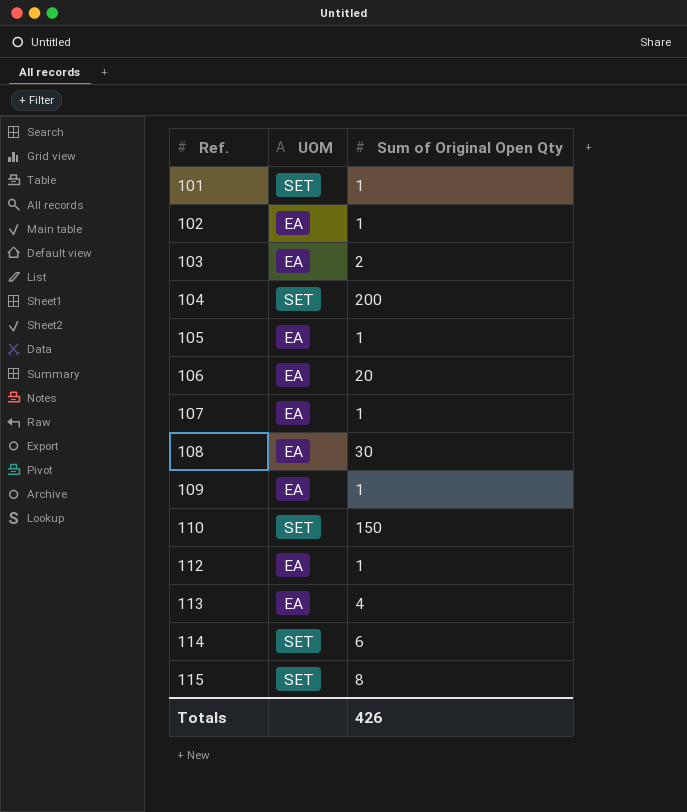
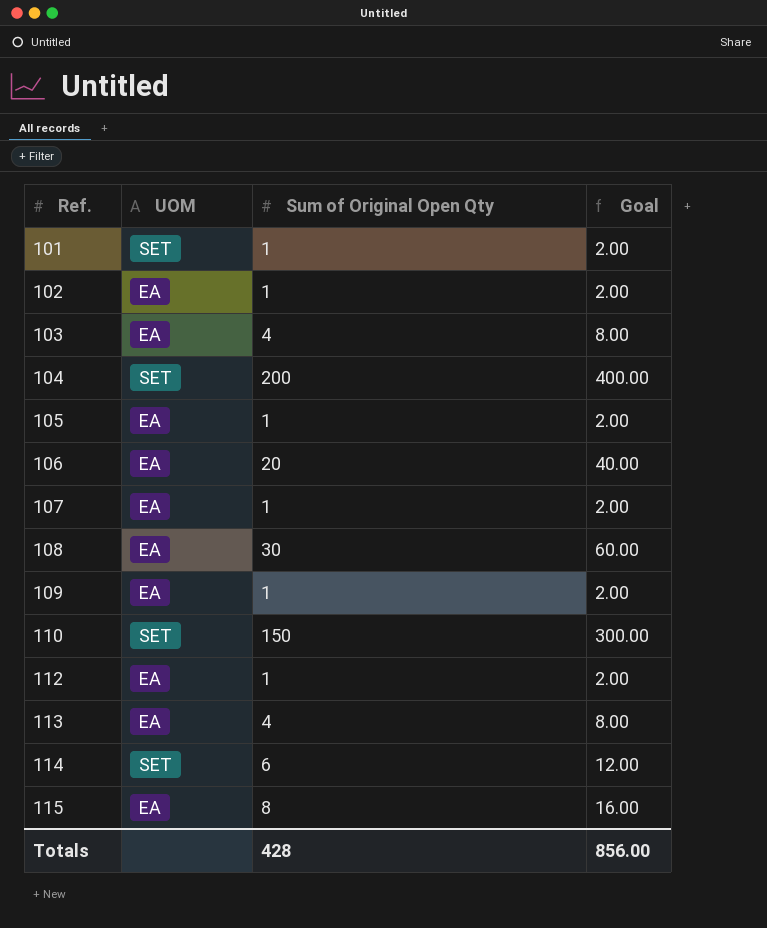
column Goal | formula: none -> [Sum of Original Open Qty] * 2
103 | Sum of Original Open Qty: 2 -> 4
115 | UOM: SET -> EA
Totals | Sum of Original Open Qty: 426 -> 428

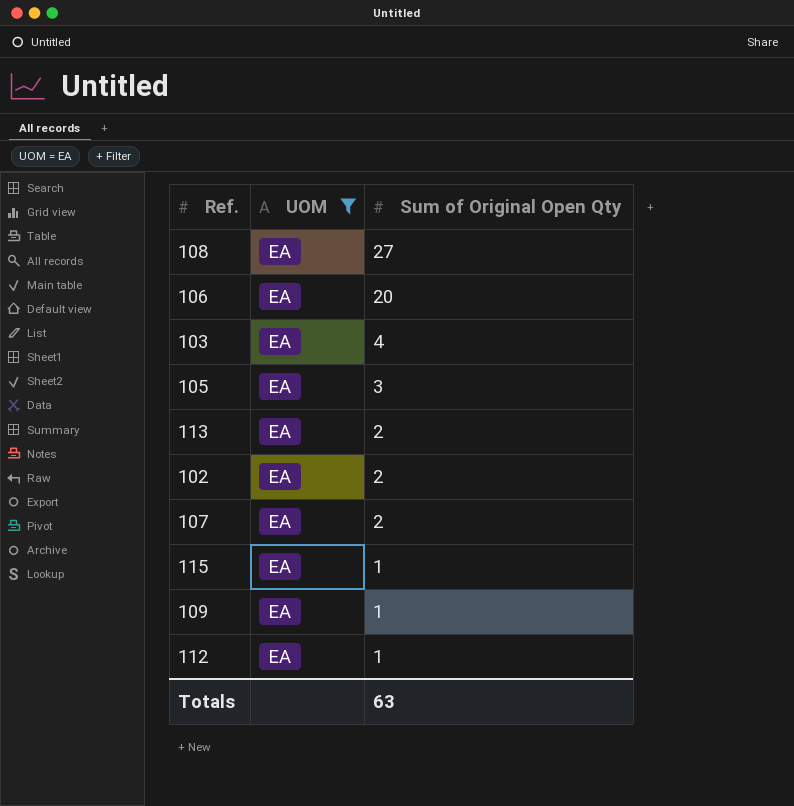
filter: none -> UOM = EA
row order: Ref. ascending -> Sum of Original Open Qty descending
column Goal | formula: [Sum of Original Open Qty] * 2 -> none
108 | Sum of Original Open Qty: 30 -> 27
105 | Sum of Original Open Qty: 1 -> 3
113 | Sum of Original Open Qty: 4 -> 2
102 | Sum of Original Open Qty: 1 -> 2
107 | Sum of Original Open Qty: 1 -> 2
115 | Sum of Original Open Qty: 8 -> 1
Totals | Sum of Original Open Qty: 428 -> 63

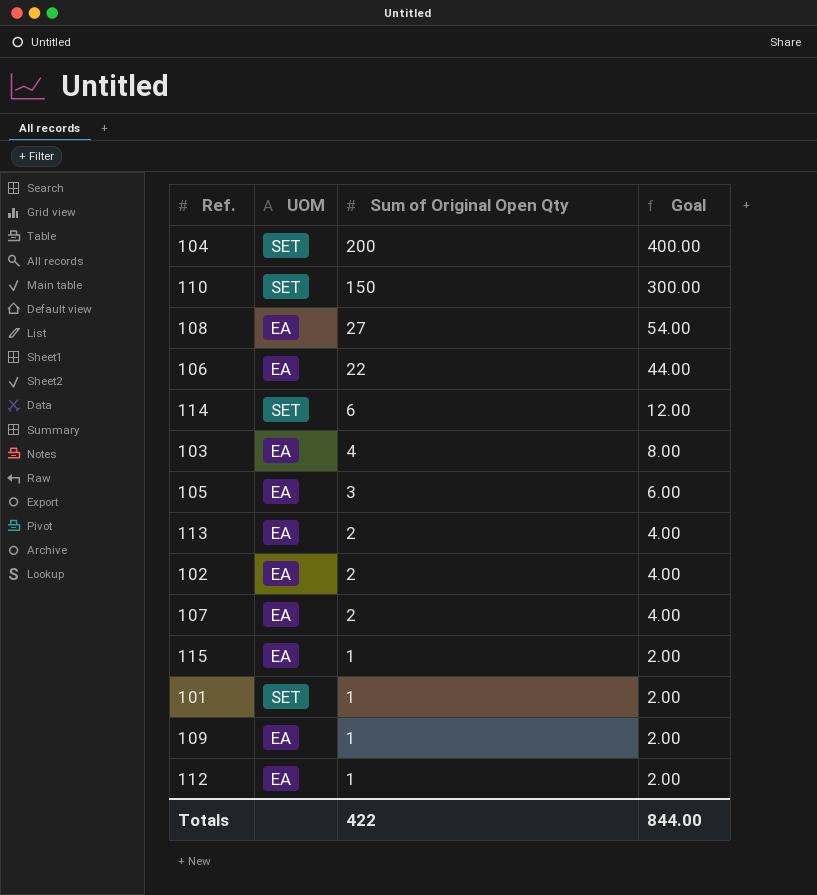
filter: UOM = EA -> none
column Goal | formula: none -> [Sum of Original Open Qty] * 2
106 | Sum of Original Open Qty: 20 -> 22
Totals | Sum of Original Open Qty: 63 -> 422

